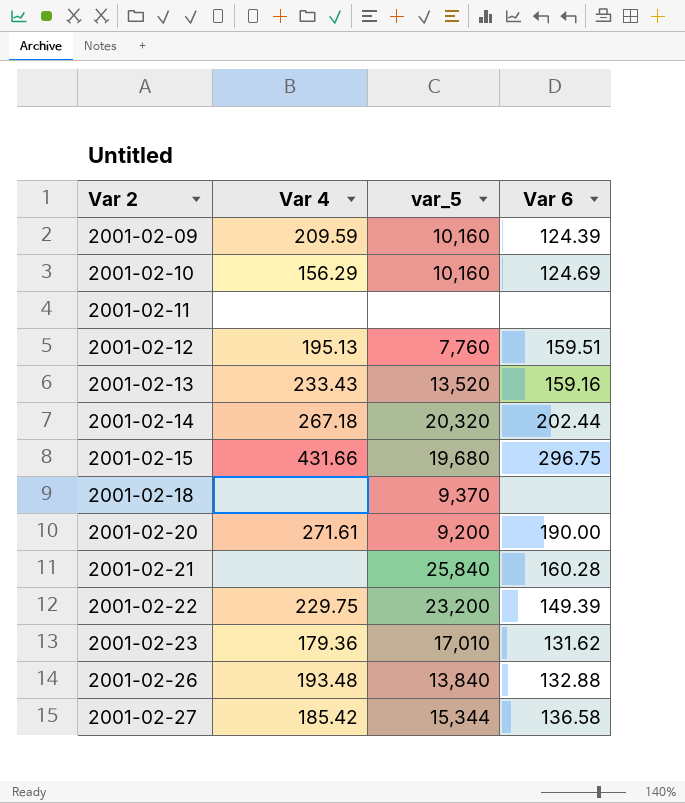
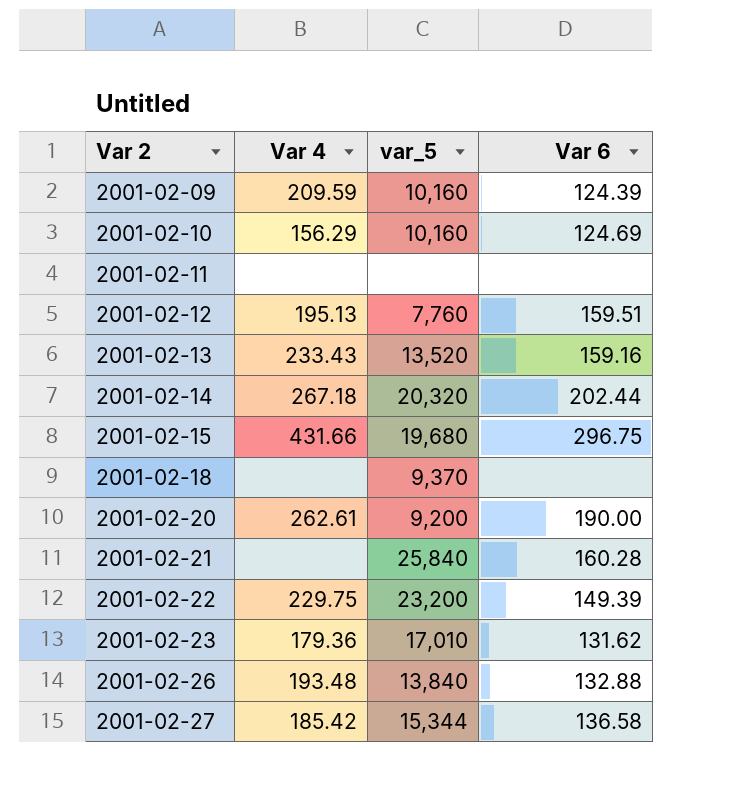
2001-02-20 | Var 4: 271.61 -> 262.61

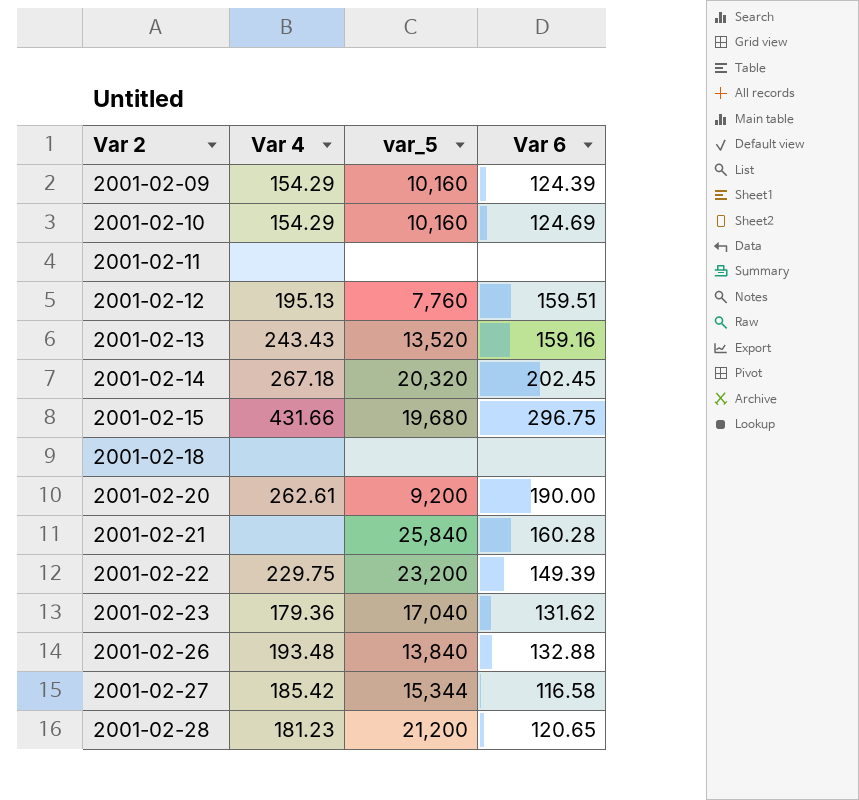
2001-02-09 | Var 4: 209.59 -> 154.29
2001-02-10 | Var 4: 156.29 -> 154.29
2001-02-13 | Var 4: 233.43 -> 243.43
2001-02-14 | Var 6: 202.44 -> 202.45
2001-02-18 | var_5: 9,370 -> none
2001-02-23 | var_5: 17,010 -> 17,040
2001-02-27 | Var 6: 136.58 -> 116.58
row 2001-02-28: none -> 181.23 | 21,200 | 120.65

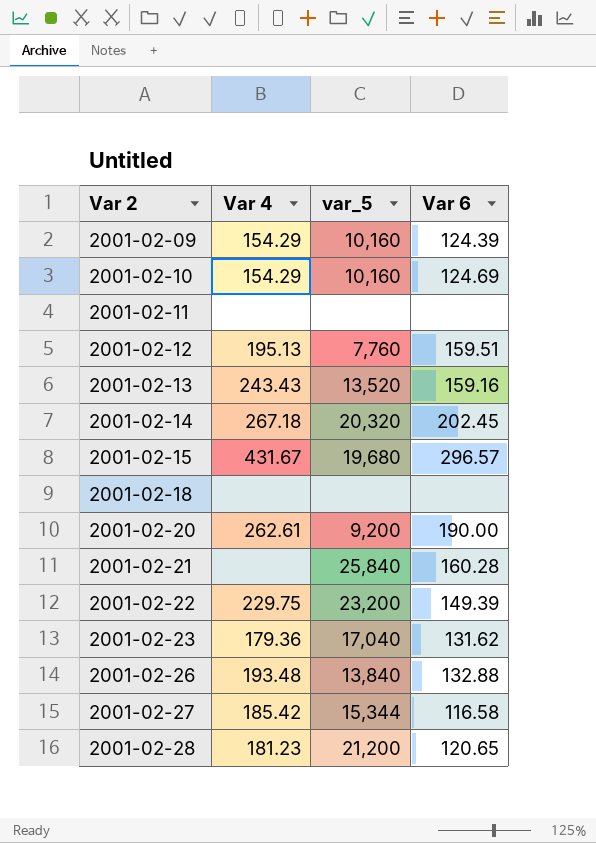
2001-02-15 | Var 4: 431.66 -> 431.67
2001-02-15 | Var 6: 296.75 -> 296.57

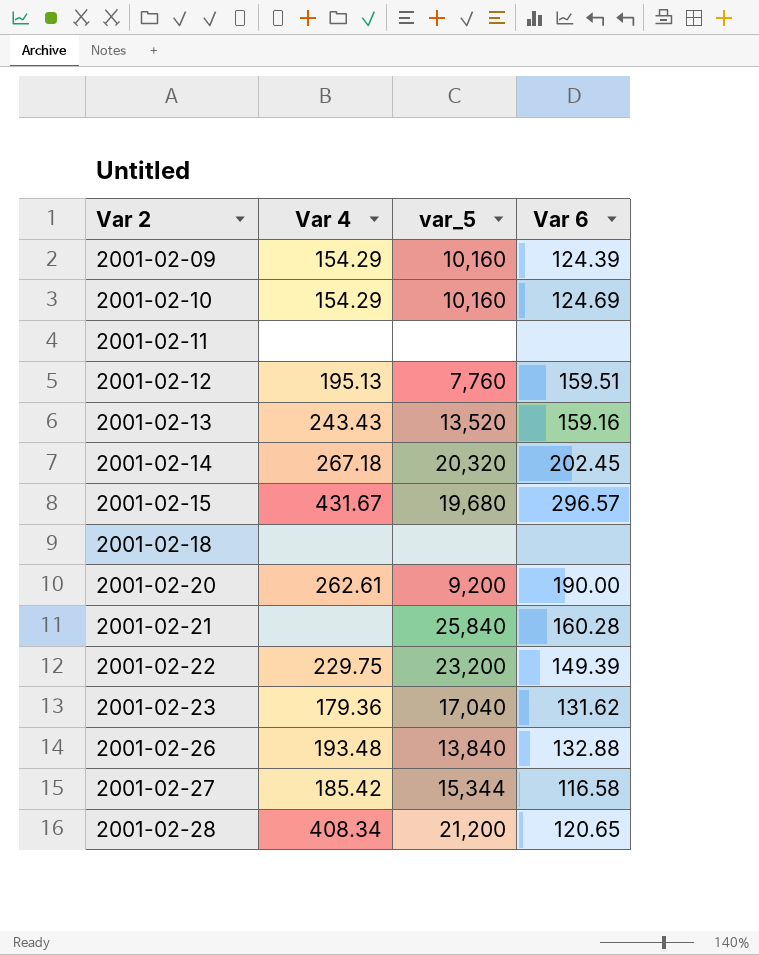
2001-02-28 | Var 4: 181.23 -> 408.34

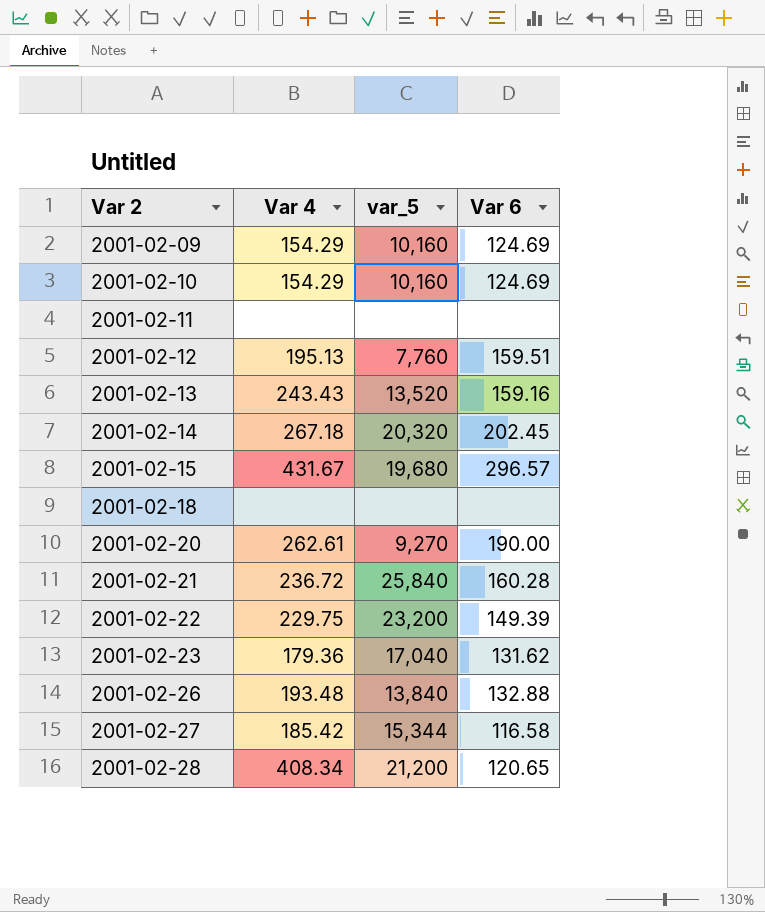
2001-02-09 | Var 6: 124.39 -> 124.69
2001-02-20 | var_5: 9,200 -> 9,270
2001-02-21 | Var 4: none -> 236.72

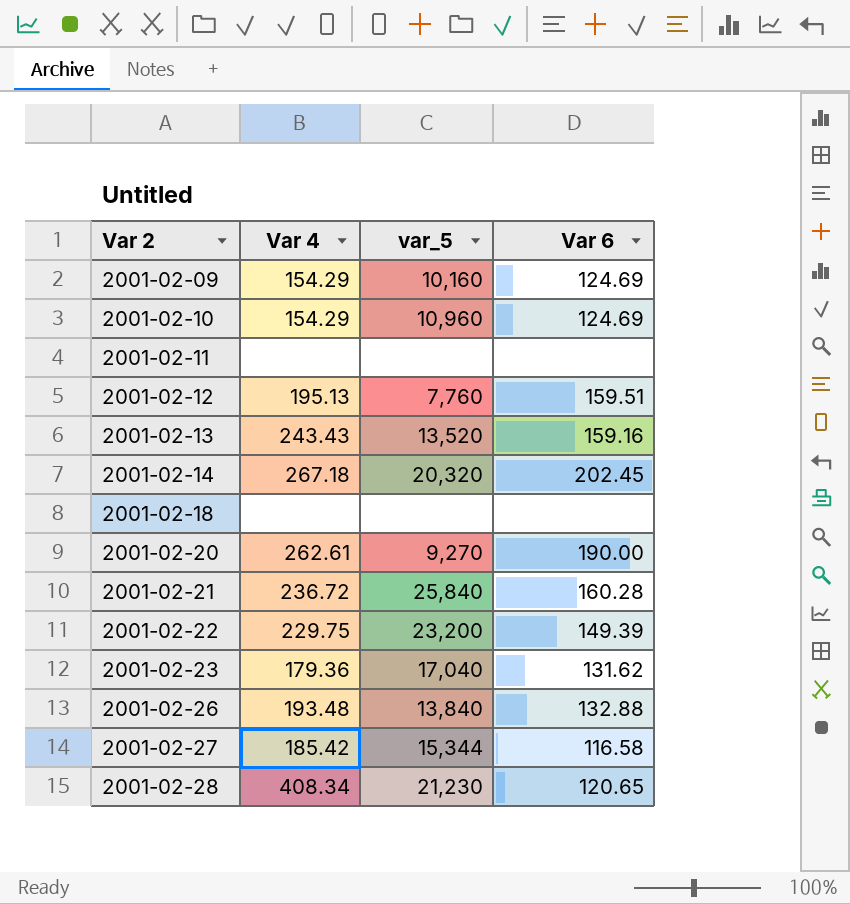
row 2001-02-15: 431.67 | 19,680 | 296.57 -> none
2001-02-10 | var_5: 10,160 -> 10,960
2001-02-28 | var_5: 21,200 -> 21,230

